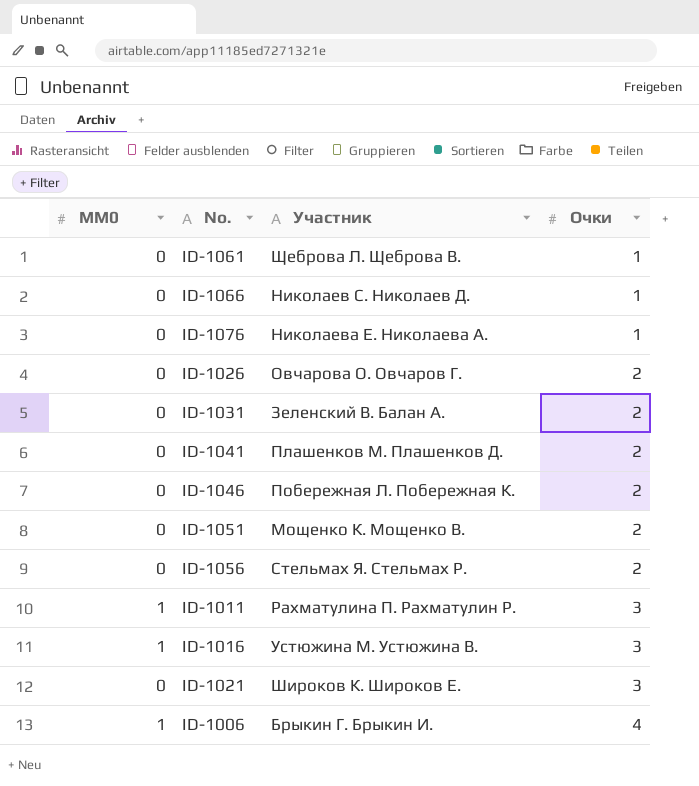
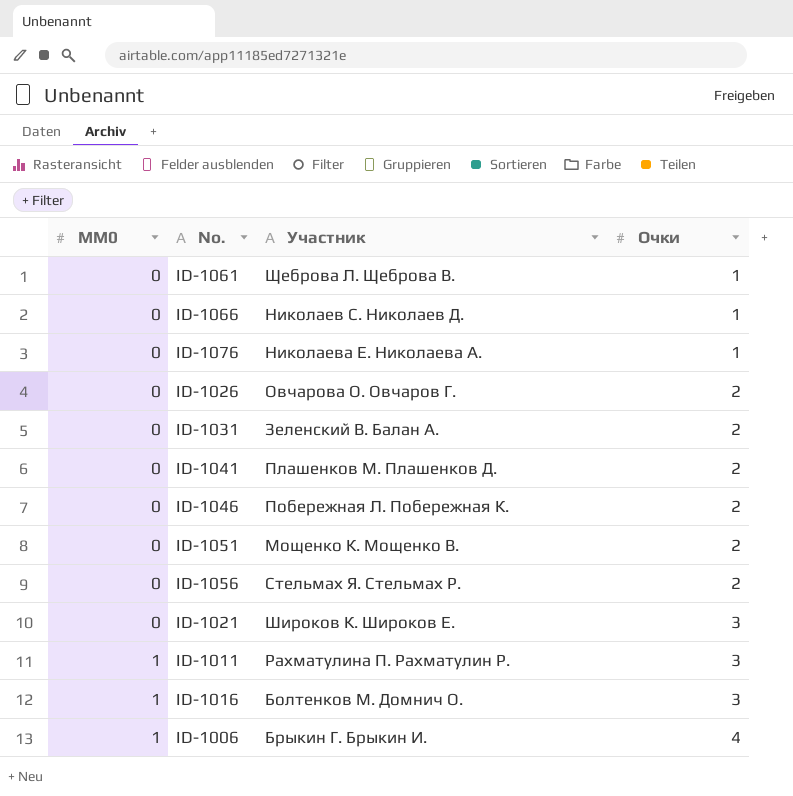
row order: Очки ascending -> MM0 ascending
ID-1016 | Участник: Устюжина М. Устюжина В. -> Болтенков М. Домнич О.

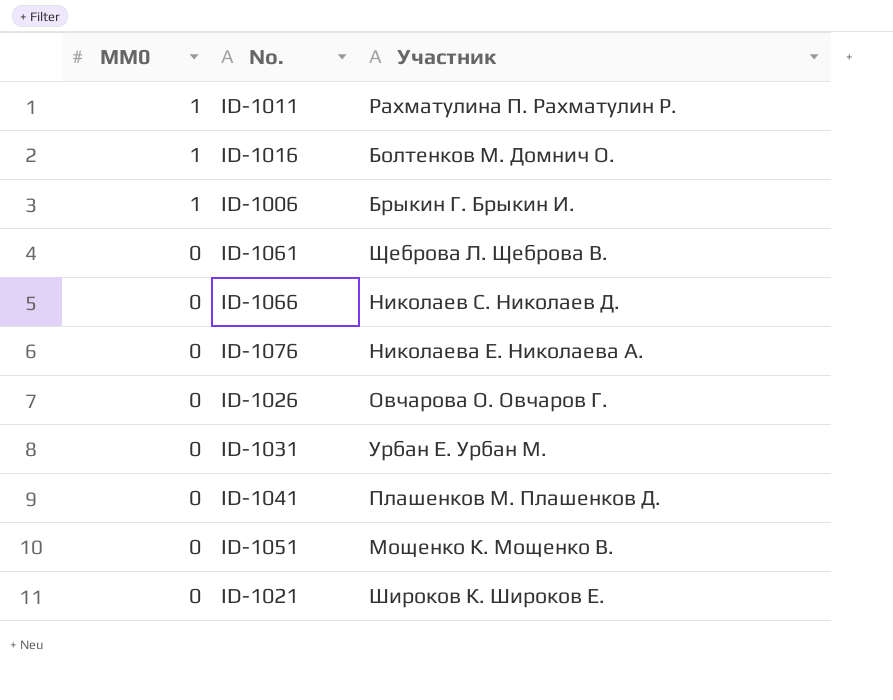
row order: MM0 ascending -> MM0 descending
column Очки | position: 4 -> none
row ID-1046: 0 | Побережная Л. Побережная К. | 2 -> none
row ID-1056: 0 | Стельмах Я. Стельмах Р. | 2 -> none
ID-1031 | Участник: Зеленский В. Балан А. -> Урбан Е. Урбан М.

